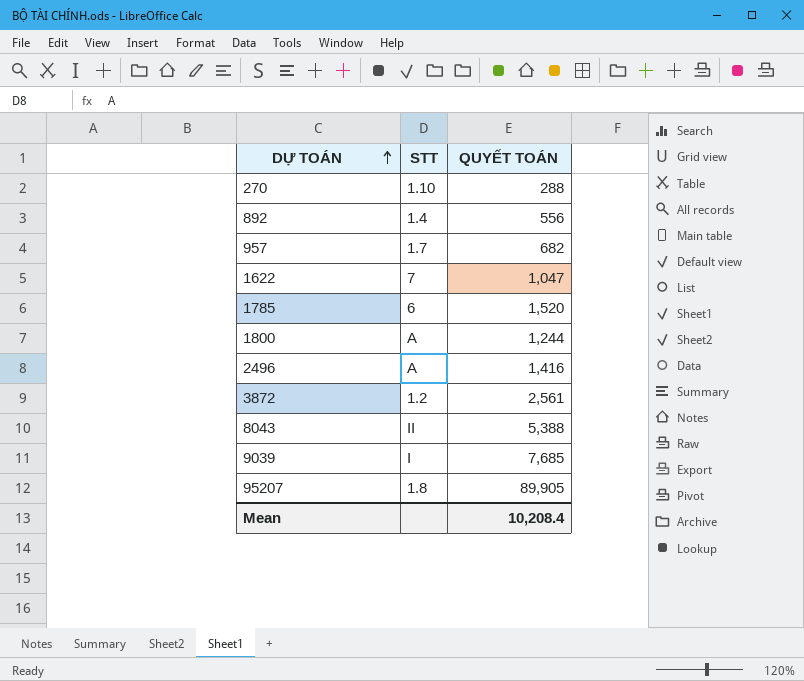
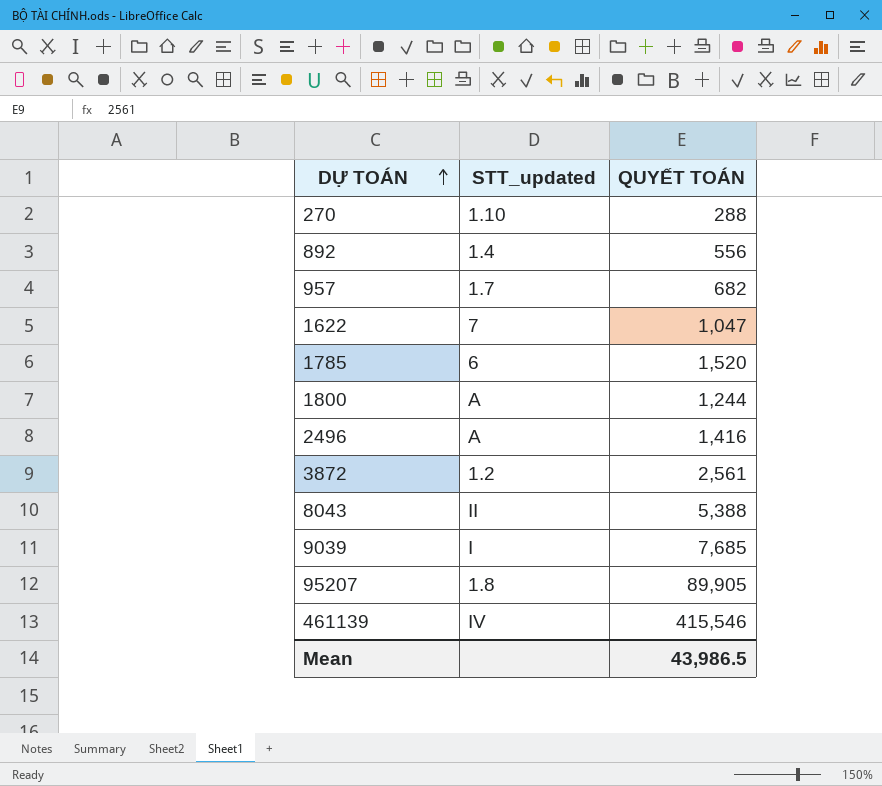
column name: STT -> STT_updated
row 461139: none -> IV | 415,546
Mean | QUYẾT TOÁN: 10,208.4 -> 43,986.5

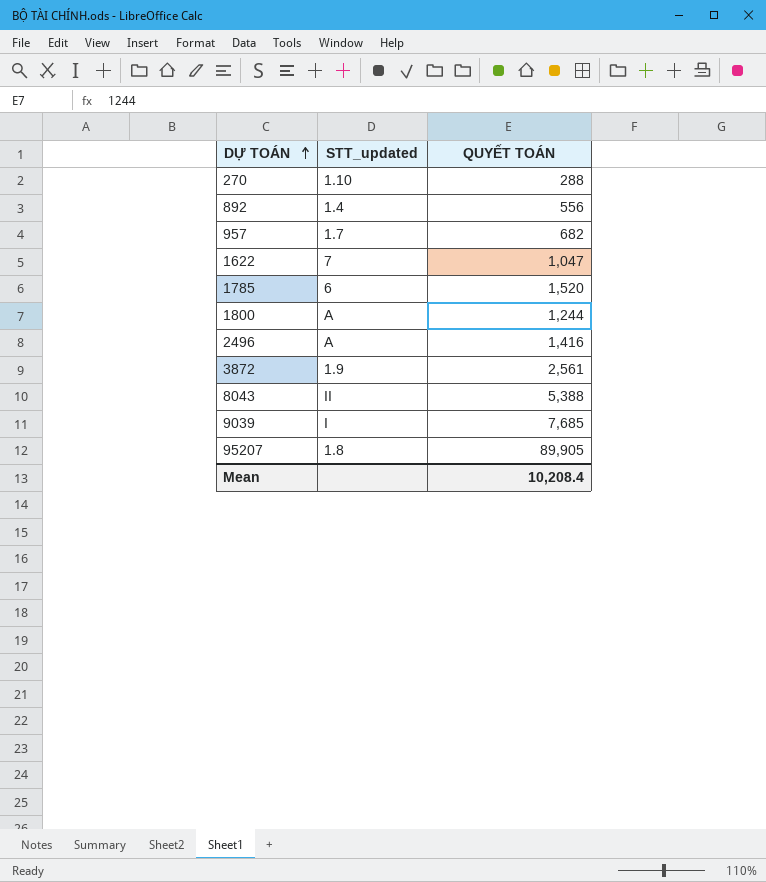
row 461139: IV | 415,546 -> none
3872 | STT_updated: 1.2 -> 1.9
Mean | QUYẾT TOÁN: 43,986.5 -> 10,208.4

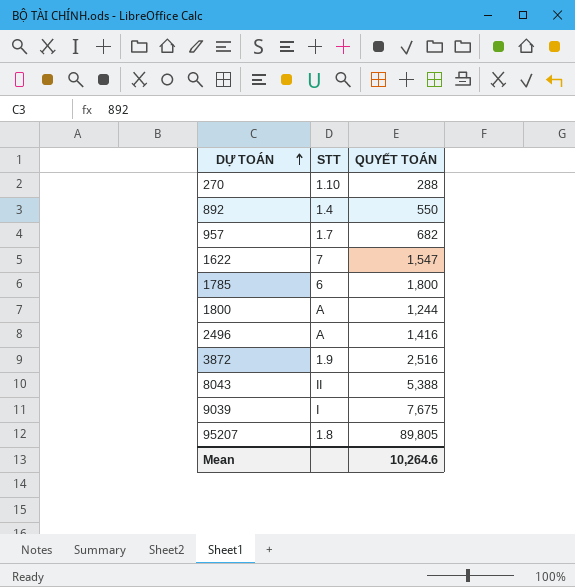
column name: STT_updated -> STT
892 | QUYẾT TOÁN: 556 -> 550
1622 | QUYẾT TOÁN: 1,047 -> 1,547
1785 | QUYẾT TOÁN: 1,520 -> 1,800
3872 | QUYẾT TOÁN: 2,561 -> 2,516
9039 | QUYẾT TOÁN: 7,685 -> 7,675
95207 | QUYẾT TOÁN: 89,905 -> 89,805
Mean | QUYẾT TOÁN: 10,208.4 -> 10,264.6

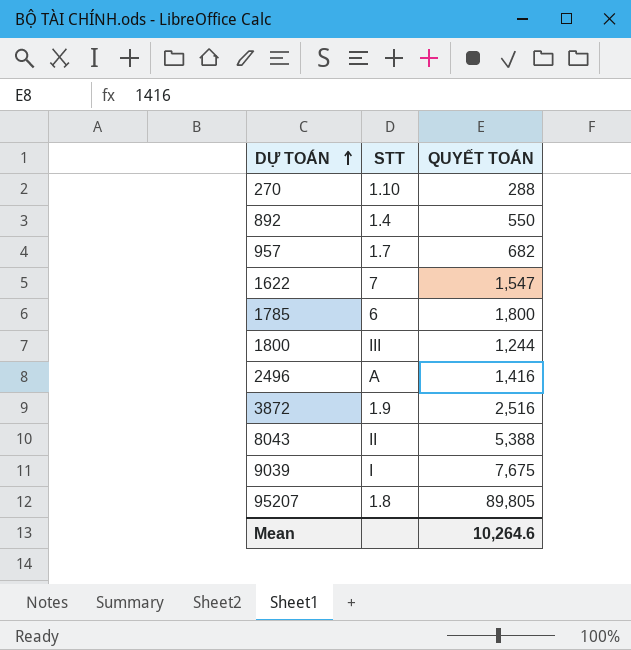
1800 | STT: A -> III

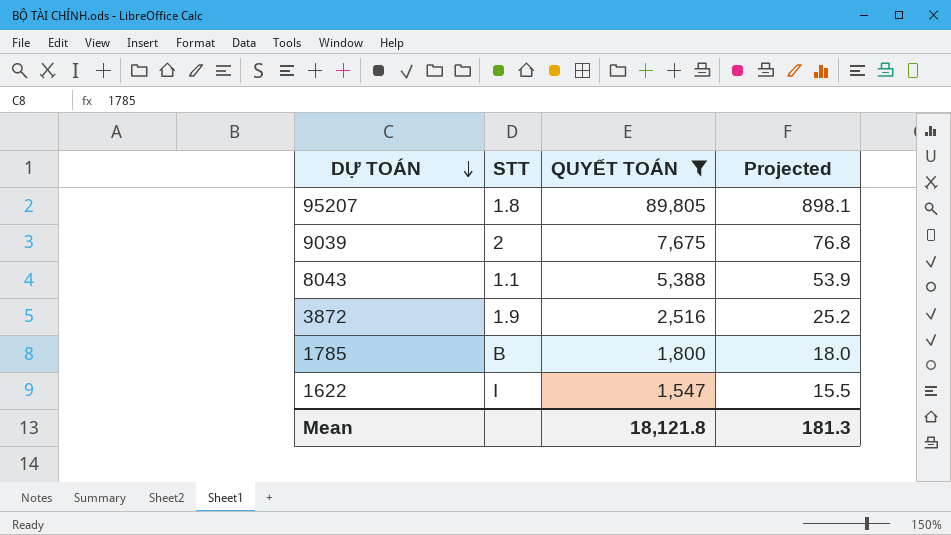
filter: none -> QUYẾT TOÁN >= 1,547
row order: DỰ TOÁN ascending -> DỰ TOÁN descending
column Projected | formula: none -> [QUYẾT TOÁN] * 0.01
9039 | STT: I -> 2
8043 | STT: II -> 1.1
1785 | STT: 6 -> B
1622 | STT: 7 -> I
Mean | QUYẾT TOÁN: 10,264.6 -> 18,121.8

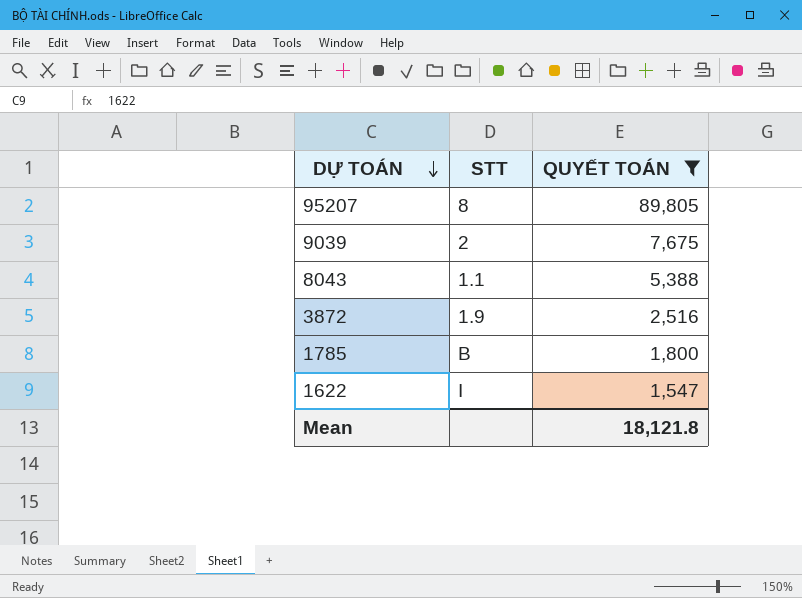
column Projected | formula: [QUYẾT TOÁN] * 0.01 -> none
95207 | STT: 1.8 -> 8

